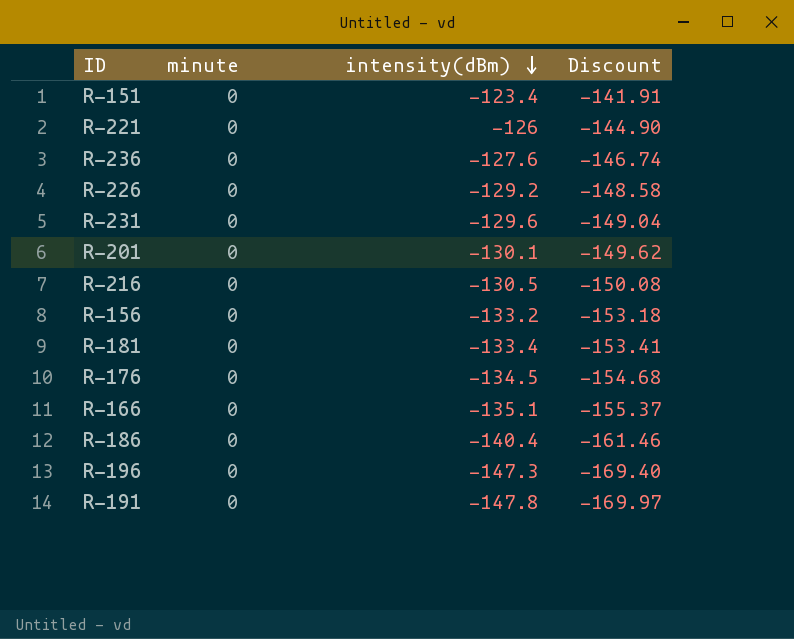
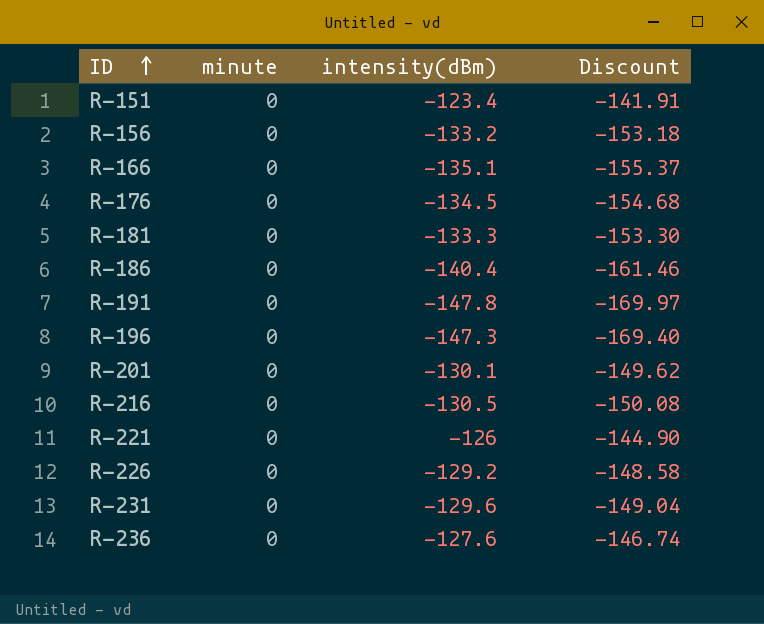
row order: intensity(dBm) descending -> ID ascending
R-181 | intensity(dBm): -133.4 -> -133.3
R-181 | Discount: -153.41 -> -153.30

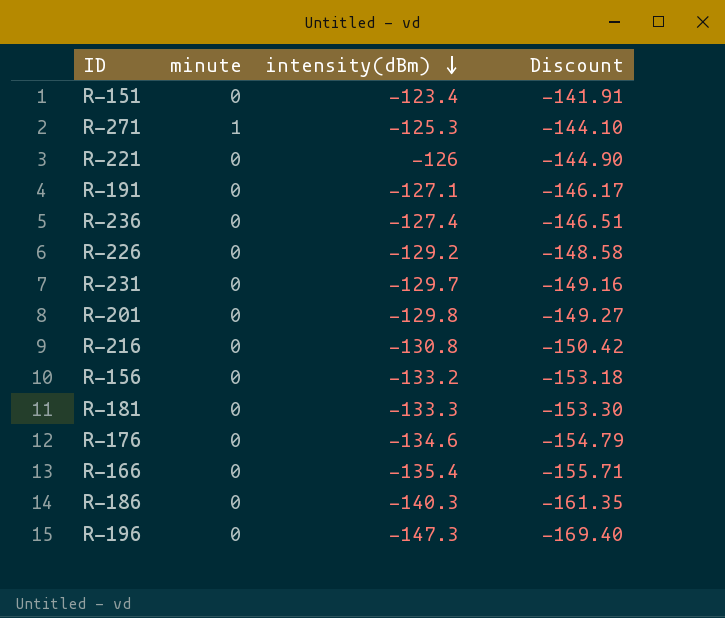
row order: ID ascending -> intensity(dBm) descending
row R-271: none -> 1 | -125.3 | -144.10
R-191 | intensity(dBm): -147.8 -> -127.1
R-191 | Discount: -169.97 -> -146.17
R-236 | intensity(dBm): -127.6 -> -127.4
R-236 | Discount: -146.74 -> -146.51
R-231 | intensity(dBm): -129.6 -> -129.7
R-231 | Discount: -149.04 -> -149.16
R-201 | intensity(dBm): -130.1 -> -129.8
R-201 | Discount: -149.62 -> -149.27
R-216 | intensity(dBm): -130.5 -> -130.8
R-216 | Discount: -150.08 -> -150.42
R-176 | intensity(dBm): -134.5 -> -134.6
R-176 | Discount: -154.68 -> -154.79
R-166 | intensity(dBm): -135.1 -> -135.4
R-166 | Discount: -155.37 -> -155.71
R-186 | intensity(dBm): -140.4 -> -140.3
R-186 | Discount: -161.46 -> -161.35

